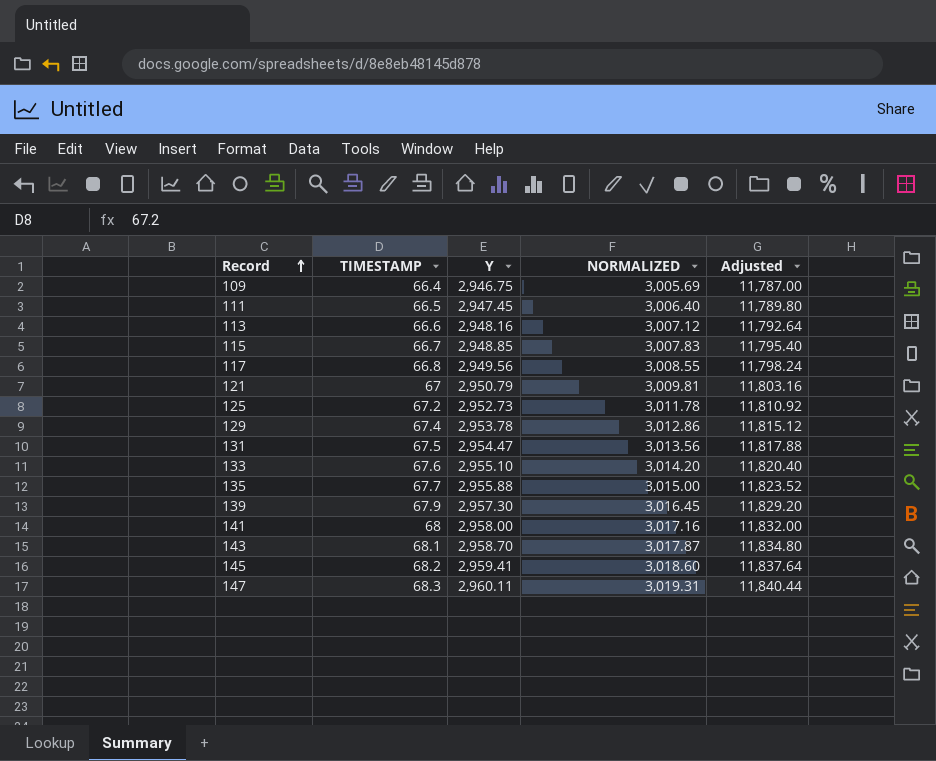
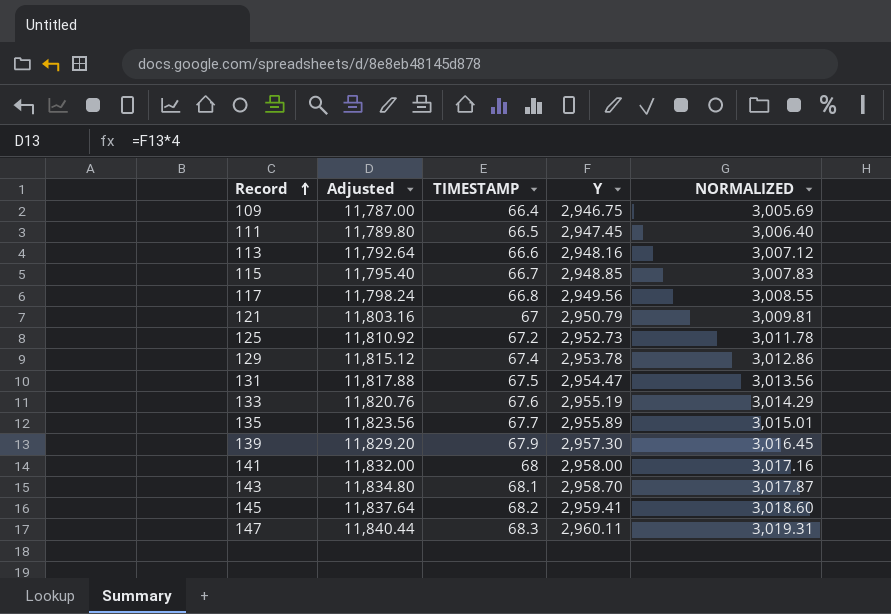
column Adjusted | position: 5 -> 2
133 | Adjusted: 11,820.40 -> 11,820.76
133 | Y: 2,955.10 -> 2,955.19
133 | NORMALIZED: 3,014.20 -> 3,014.29
135 | Adjusted: 11,823.52 -> 11,823.56
135 | Y: 2,955.88 -> 2,955.89
135 | NORMALIZED: 3,015.00 -> 3,015.01

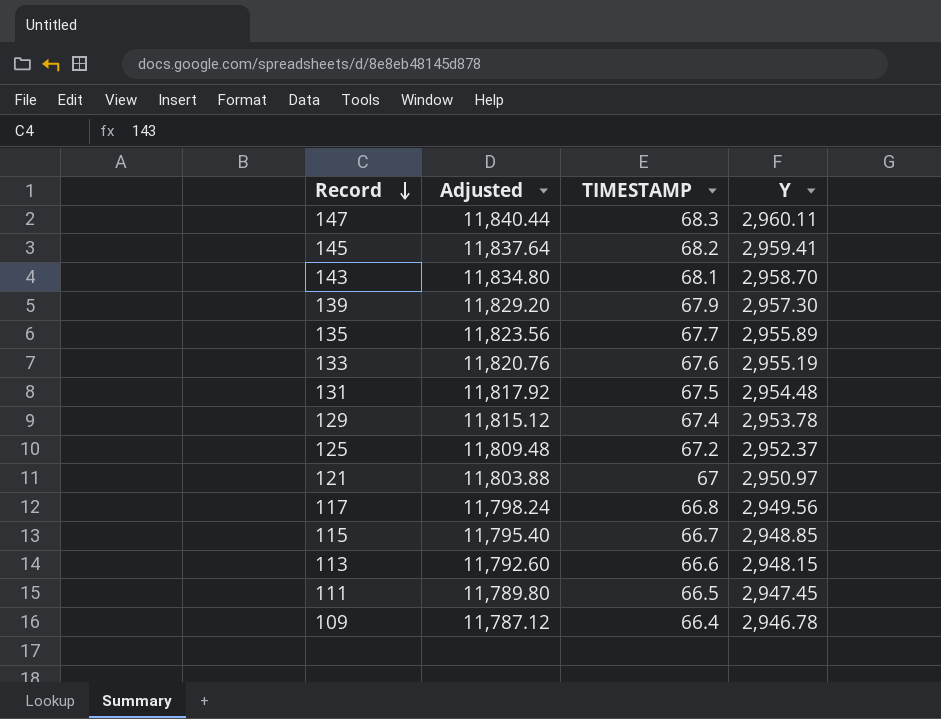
row order: Record ascending -> Record descending
column NORMALIZED | formula: [Y] * 1.02 -> none
row 141: 11,832.00 | 68 | 2,958.00 | 3,017.16 -> none
131 | Adjusted: 11,817.88 -> 11,817.92
131 | Y: 2,954.47 -> 2,954.48
125 | Adjusted: 11,810.92 -> 11,809.48
125 | Y: 2,952.73 -> 2,952.37
121 | Adjusted: 11,803.16 -> 11,803.88
121 | Y: 2,950.79 -> 2,950.97
113 | Adjusted: 11,792.64 -> 11,792.60
113 | Y: 2,948.16 -> 2,948.15
109 | Adjusted: 11,787.00 -> 11,787.12
109 | Y: 2,946.75 -> 2,946.78

